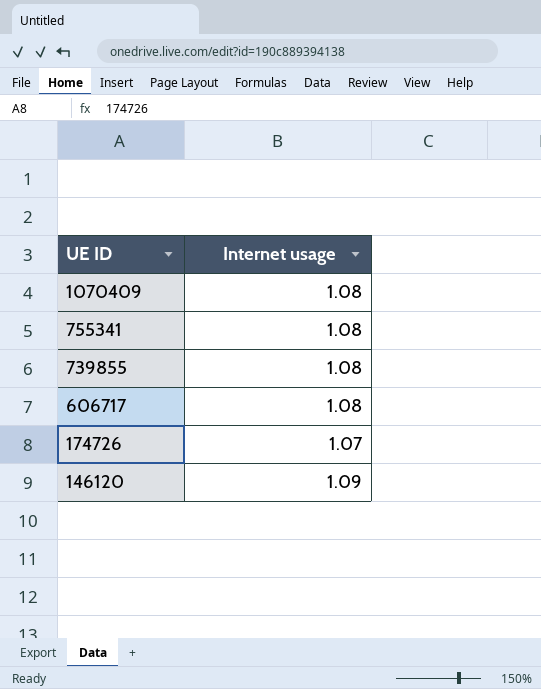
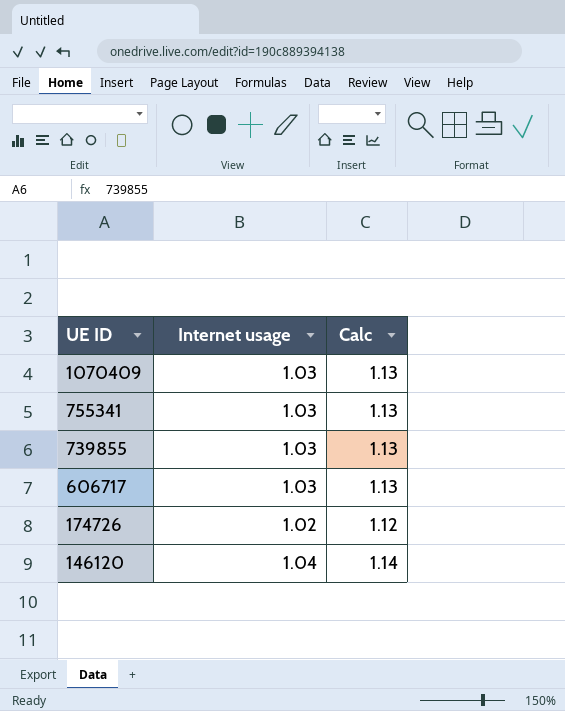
column Calc | formula: none -> [Internet usage] * 1.1
1070409 | Internet usage: 1.08 -> 1.03
755341 | Internet usage: 1.08 -> 1.03
739855 | Internet usage: 1.08 -> 1.03
606717 | Internet usage: 1.08 -> 1.03
174726 | Internet usage: 1.07 -> 1.02
146120 | Internet usage: 1.09 -> 1.04

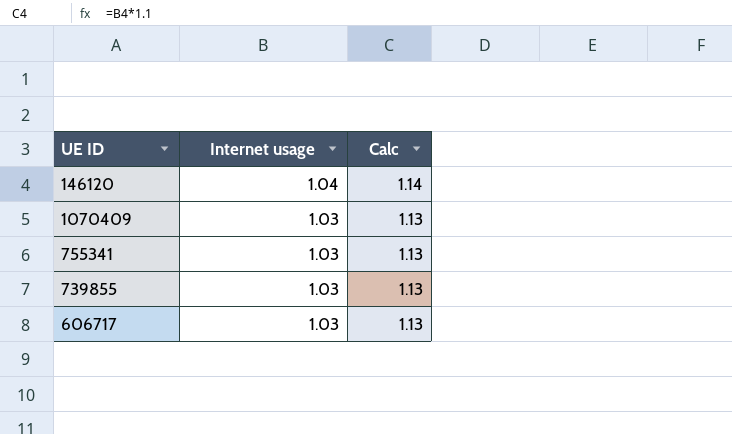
row order: UE ID descending -> Internet usage descending
row 174726: 1.02 | 1.12 -> none

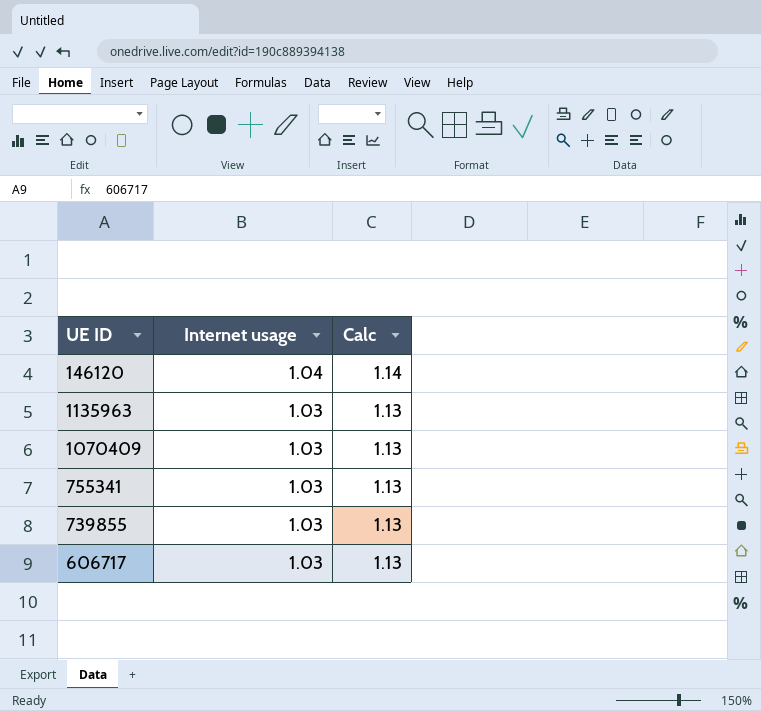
row 1135963: none -> 1.03 | 1.13

